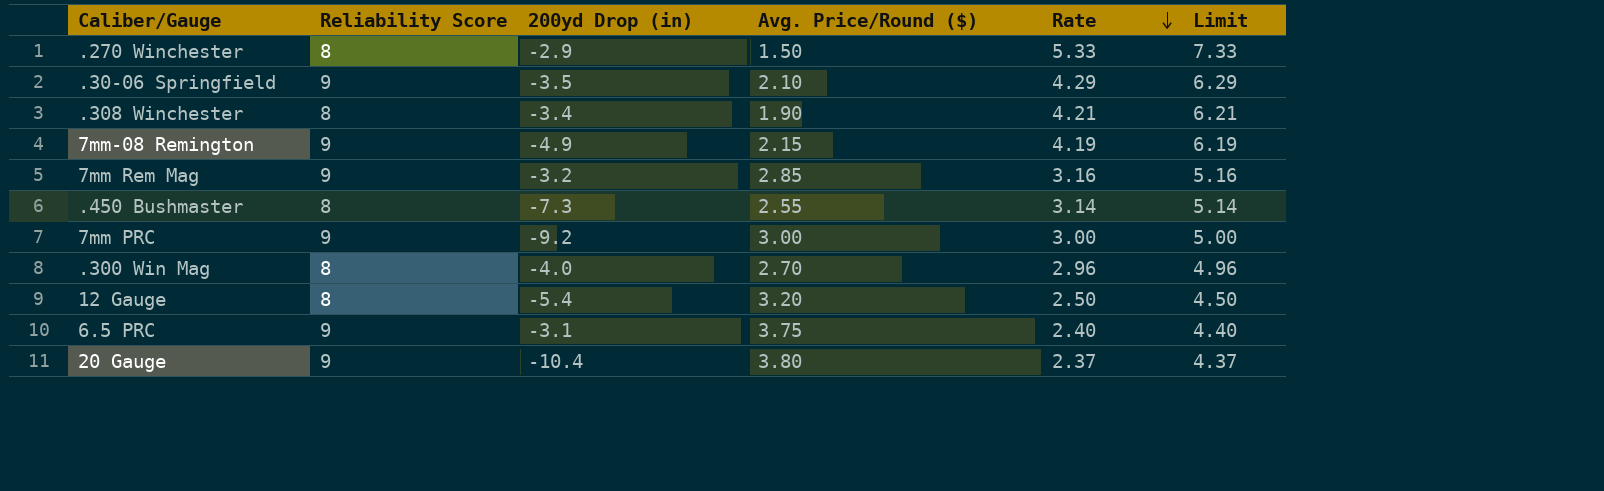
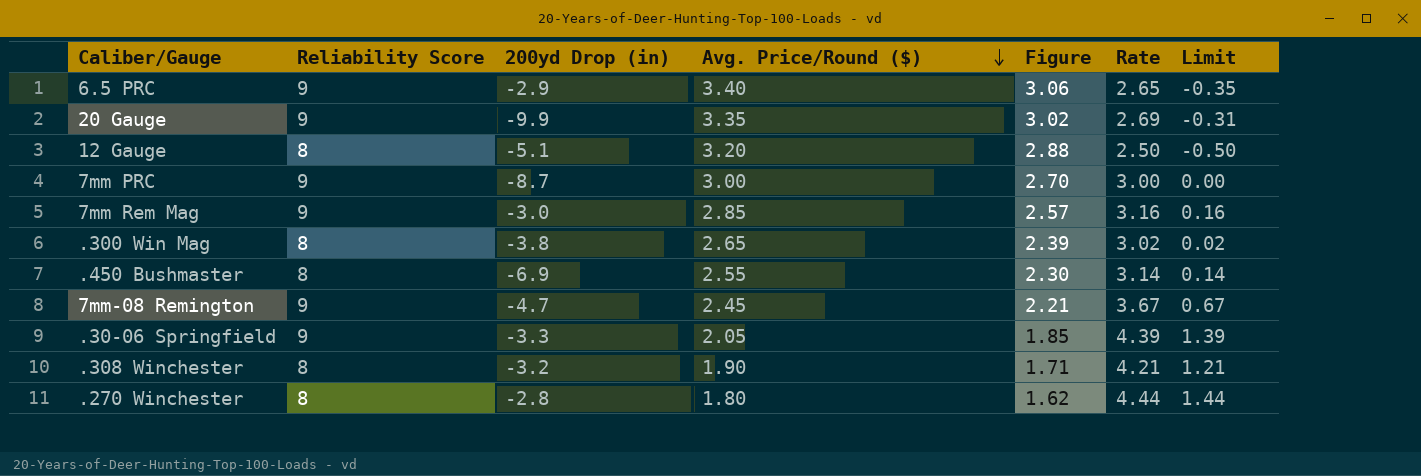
row order: Rate descending -> Avg. Price/Round ($) descending
column Figure | formula: none -> [Avg. Price/Round ($)] * 0.9
column Limit | formula: [Rate] + 2 -> [Rate] - 3
6.5 PRC | 200yd Drop (in): -3.1 -> -2.9
6.5 PRC | Avg. Price/Round ($): 3.75 -> 3.40
6.5 PRC | Rate: 2.40 -> 2.65
20 Gauge | 200yd Drop (in): -10.4 -> -9.9
20 Gauge | Avg. Price/Round ($): 3.80 -> 3.35
20 Gauge | Rate: 2.37 -> 2.69
12 Gauge | 200yd Drop (in): -5.4 -> -5.1
7mm PRC | 200yd Drop (in): -9.2 -> -8.7
7mm Rem Mag | 200yd Drop (in): -3.2 -> -3.0
.300 Win Mag | 200yd Drop (in): -4.0 -> -3.8
.300 Win Mag | Avg. Price/Round ($): 2.70 -> 2.65
.300 Win Mag | Rate: 2.96 -> 3.02
.450 Bushmaster | 200yd Drop (in): -7.3 -> -6.9
7mm-08 Remington | 200yd Drop (in): -4.9 -> -4.7
7mm-08 Remington | Avg. Price/Round ($): 2.15 -> 2.45
7mm-08 Remington | Rate: 4.19 -> 3.67
.30-06 Springfield | 200yd Drop (in): -3.5 -> -3.3
.30-06 Springfield | Avg. Price/Round ($): 2.10 -> 2.05
.30-06 Springfield | Rate: 4.29 -> 4.39
.308 Winchester | 200yd Drop (in): -3.4 -> -3.2
.270 Winchester | 200yd Drop (in): -2.9 -> -2.8
.270 Winchester | Avg. Price/Round ($): 1.50 -> 1.80
.270 Winchester | Rate: 5.33 -> 4.44

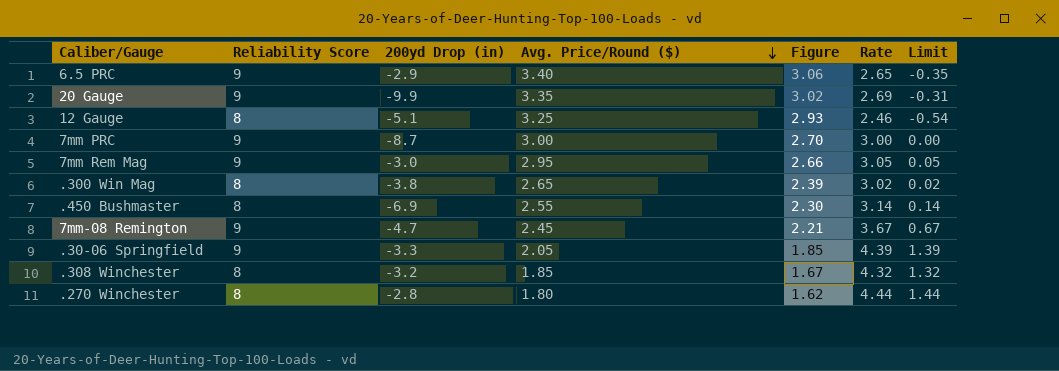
12 Gauge | Avg. Price/Round ($): 3.20 -> 3.25
12 Gauge | Figure: 2.88 -> 2.93
12 Gauge | Rate: 2.50 -> 2.46
12 Gauge | Limit: -0.50 -> -0.54
7mm Rem Mag | Avg. Price/Round ($): 2.85 -> 2.95
7mm Rem Mag | Figure: 2.57 -> 2.66
7mm Rem Mag | Rate: 3.16 -> 3.05
7mm Rem Mag | Limit: 0.16 -> 0.05
.308 Winchester | Avg. Price/Round ($): 1.90 -> 1.85
.308 Winchester | Figure: 1.71 -> 1.67
.308 Winchester | Rate: 4.21 -> 4.32
.308 Winchester | Limit: 1.21 -> 1.32

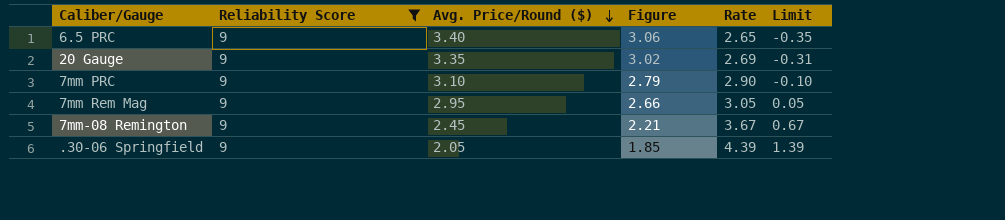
filter: none -> Reliability Score = 9
column 200yd Drop (in) | position: 3 -> none
7mm PRC | Avg. Price/Round ($): 3.00 -> 3.10
7mm PRC | Figure: 2.70 -> 2.79
7mm PRC | Rate: 3.00 -> 2.90
7mm PRC | Limit: 0.00 -> -0.10

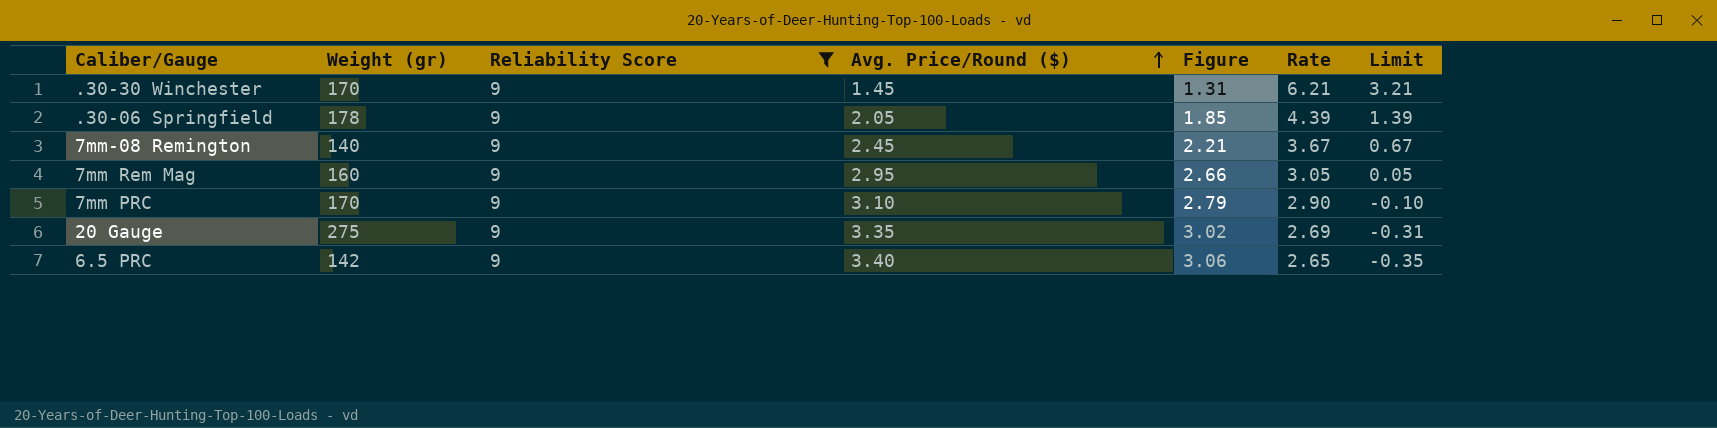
row order: Avg. Price/Round ($) descending -> Avg. Price/Round ($) ascending
column Weight (gr) | position: none -> 2
row .30-30 Winchester: none -> 170 | 9 | 1.45 | 1.31 | 6.21 | 3.21

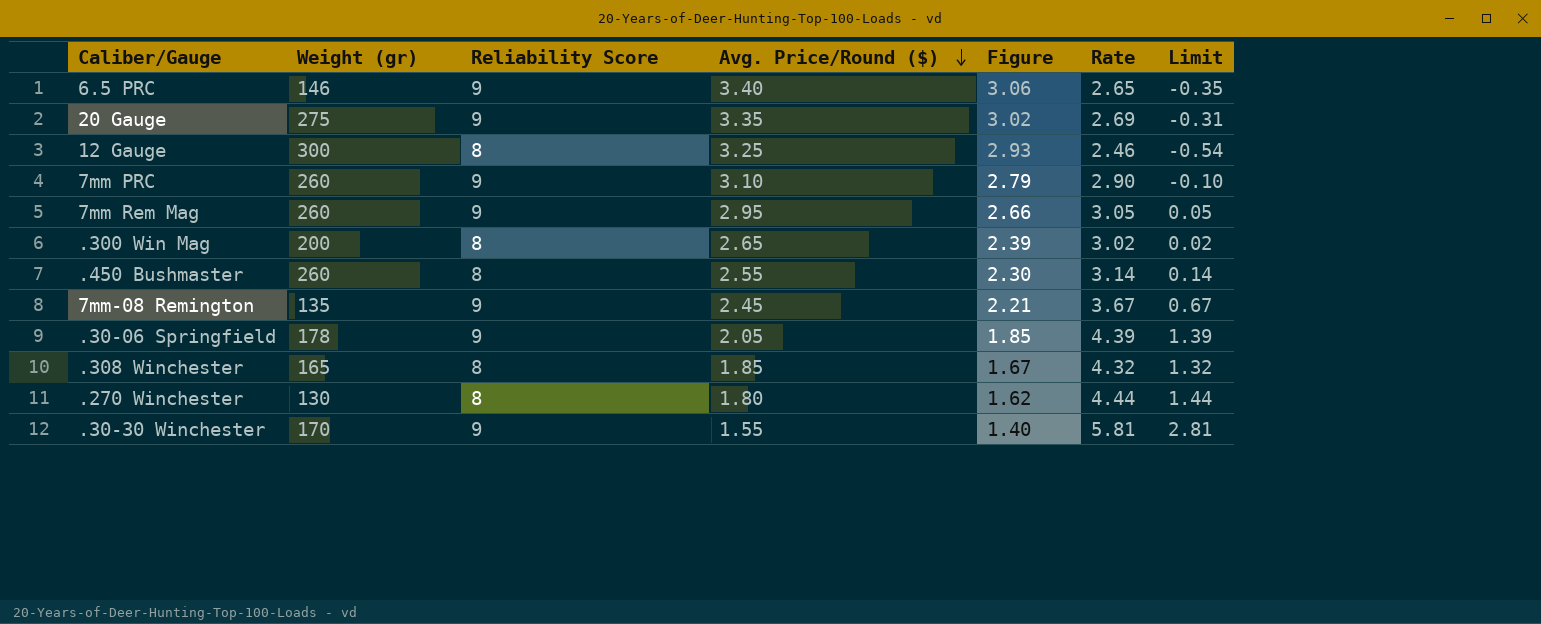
filter: Reliability Score = 9 -> none
row order: Avg. Price/Round ($) ascending -> Avg. Price/Round ($) descending
6.5 PRC | Weight (gr): 142 -> 146
7mm PRC | Weight (gr): 170 -> 260
7mm Rem Mag | Weight (gr): 160 -> 260
7mm-08 Remington | Weight (gr): 140 -> 135
.30-30 Winchester | Avg. Price/Round ($): 1.45 -> 1.55
.30-30 Winchester | Figure: 1.31 -> 1.40
.30-30 Winchester | Rate: 6.21 -> 5.81
.30-30 Winchester | Limit: 3.21 -> 2.81

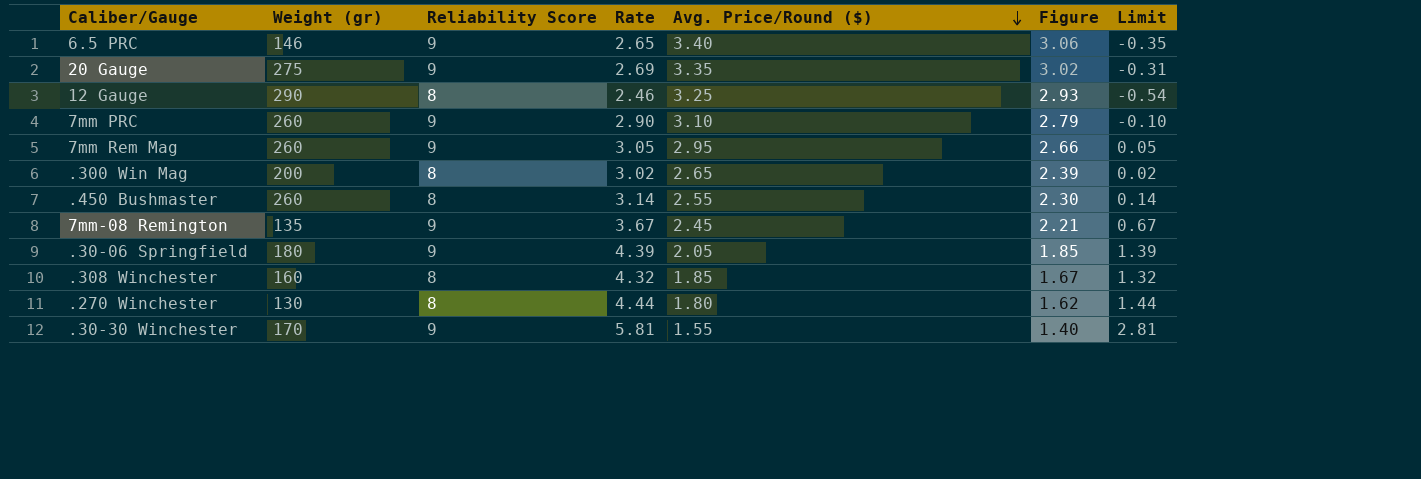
column Rate | position: 6 -> 4
12 Gauge | Weight (gr): 300 -> 290
.30-06 Springfield | Weight (gr): 178 -> 180
.308 Winchester | Weight (gr): 165 -> 160

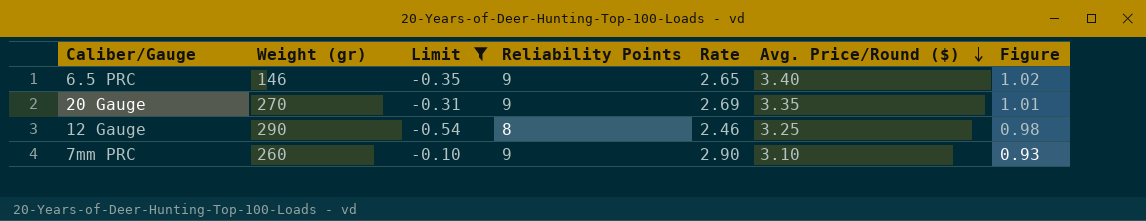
filter: none -> Limit <= -0.10
column Limit | position: 7 -> 3
column name: Reliability Score -> Reliability Points
column Figure | formula: [Avg. Price/Round ($)] * 0.9 -> [Avg. Price/Round ($)] * 0.3
20 Gauge | Weight (gr): 275 -> 270

